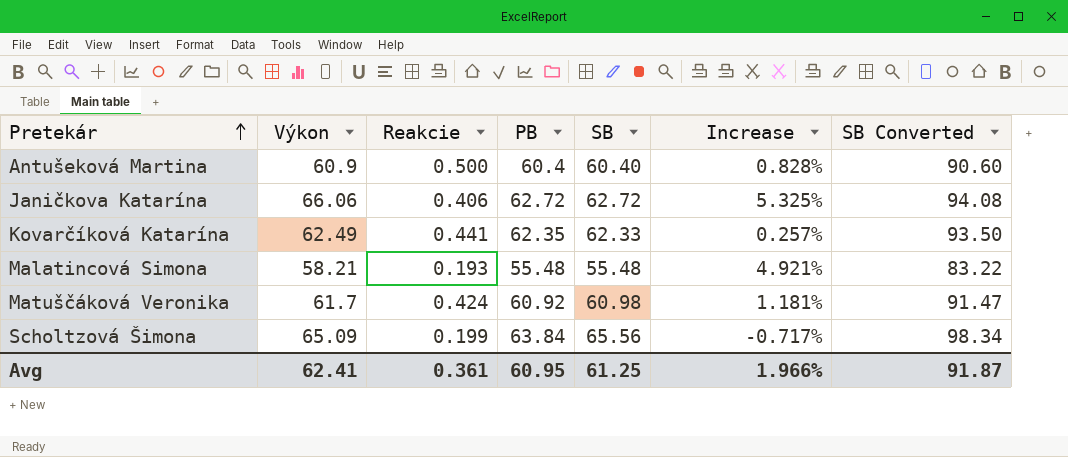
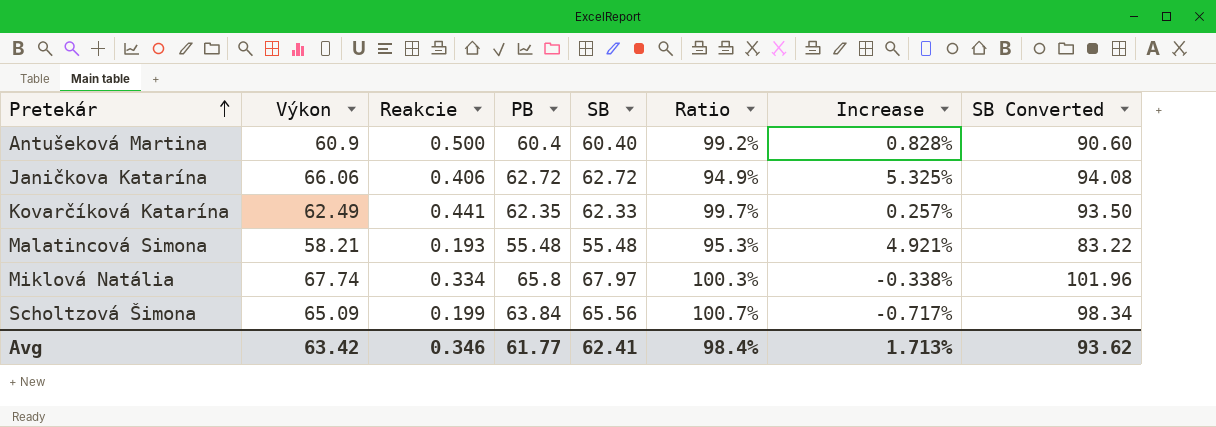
column Ratio | formula: none -> [SB] / [Výkon]
row Matuščáková Veronika: 61.7 | 0.424 | 60.92 | 60.98 | 1.181% | 91.47 -> none
row Miklová Natália: none -> 67.74 | 0.334 | 65.8 | 67.97 | 100.3% | -0.338% | 101.96
Avg | Výkon: 62.41 -> 63.42
Avg | Reakcie: 0.361 -> 0.346
Avg | PB: 60.95 -> 61.77
Avg | SB: 61.25 -> 62.41
Avg | Increase: 1.966% -> 1.713%
Avg | SB Converted: 91.87 -> 93.62

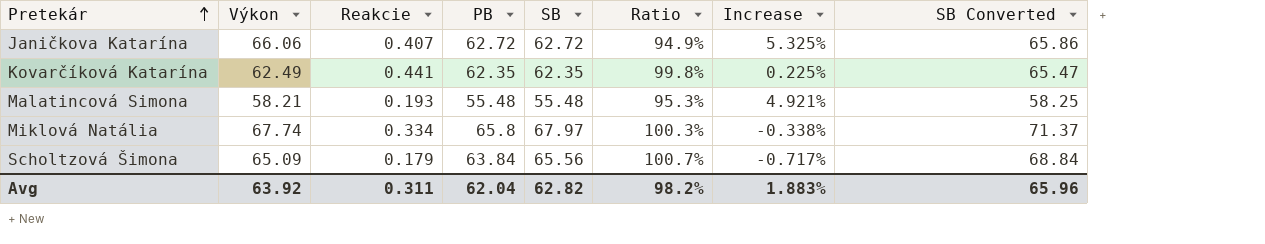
column SB Converted | formula: [SB] * 1.5 -> [SB] * 1.05
row Antušeková Martina: 60.9 | 0.500 | 60.4 | 60.40 | 99.2% | 0.828% | 90.60 -> none
Janičkova Katarína | Reakcie: 0.406 -> 0.407
Kovarčíková Katarína | SB: 62.33 -> 62.35
Kovarčíková Katarína | Ratio: 99.7% -> 99.8%
Kovarčíková Katarína | Increase: 0.257% -> 0.225%
Scholtzová Šimona | Reakcie: 0.199 -> 0.179
Avg | Výkon: 63.42 -> 63.92
Avg | Reakcie: 0.346 -> 0.311
Avg | PB: 61.77 -> 62.04
Avg | SB: 62.41 -> 62.82
Avg | Ratio: 98.4% -> 98.2%
Avg | Increase: 1.713% -> 1.883%
Avg | SB Converted: 93.62 -> 65.96

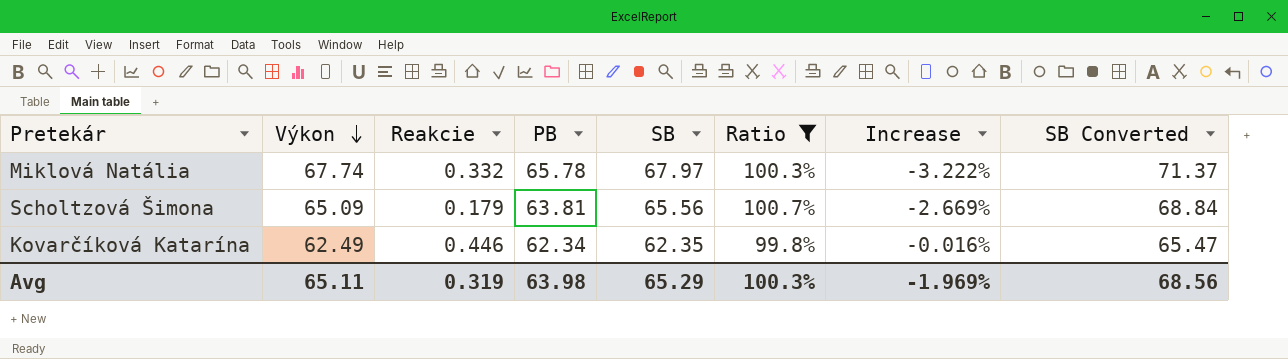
filter: none -> Ratio >= 99.8%
row order: Pretekár ascending -> Výkon descending
column Increase | formula: ([Výkon] - [SB]) / [SB] -> ([PB] - [SB]) / [SB]
Miklová Natália | Reakcie: 0.334 -> 0.332
Miklová Natália | PB: 65.8 -> 65.78
Scholtzová Šimona | PB: 63.84 -> 63.81
Kovarčíková Katarína | Reakcie: 0.441 -> 0.446
Kovarčíková Katarína | PB: 62.35 -> 62.34
Avg | Výkon: 63.92 -> 65.11
Avg | Reakcie: 0.311 -> 0.319
Avg | PB: 62.04 -> 63.98
Avg | SB: 62.82 -> 65.29
Avg | Ratio: 98.2% -> 100.3%
Avg | Increase: 1.883% -> -1.969%
Avg | SB Converted: 65.96 -> 68.56

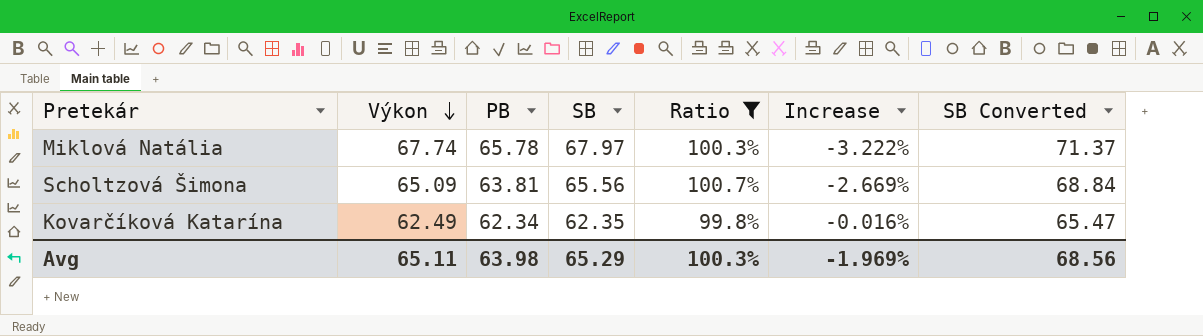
column Reakcie | position: 3 -> none

